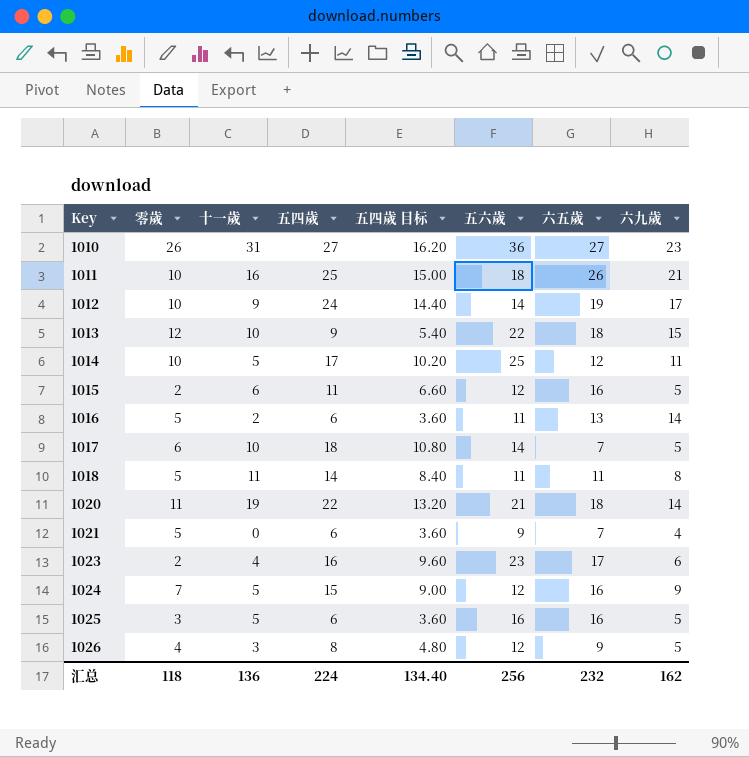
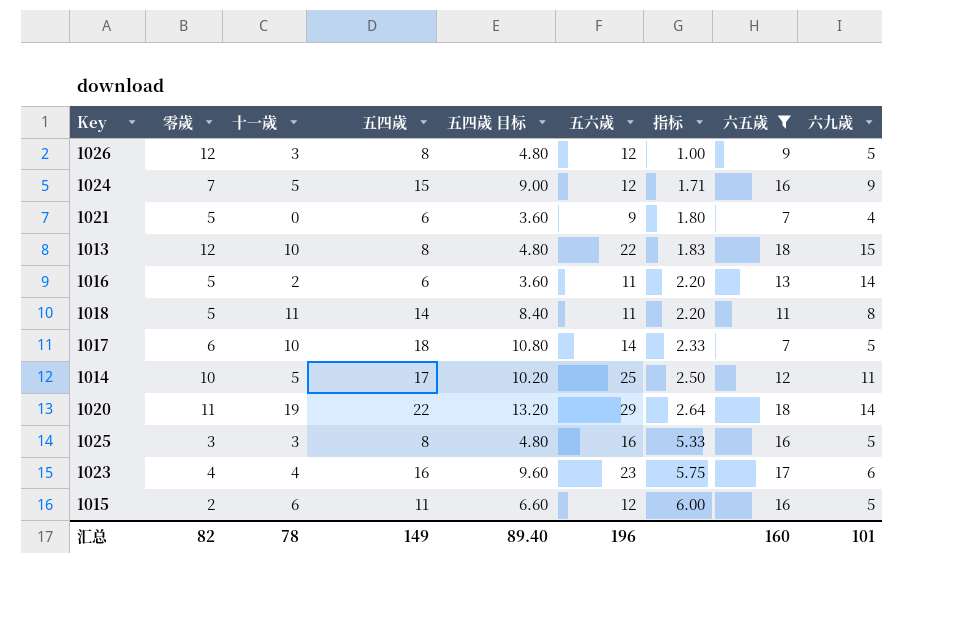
filter: none -> 六五歲 <= 18
row order: Key ascending -> 指标 ascending
column 指标 | formula: none -> [五六歲] / [零歲]
1026 | 零歲: 4 -> 12
1013 | 五四歲: 9 -> 8
1013 | 五四歲 目标: 5.40 -> 4.80
1020 | 五六歲: 21 -> 29
1025 | 十一歲: 5 -> 3
1025 | 五四歲: 6 -> 8
1025 | 五四歲 目标: 3.60 -> 4.80
1023 | 零歲: 2 -> 4
汇总 | 零歲: 118 -> 82
汇总 | 十一歲: 136 -> 78
汇总 | 五四歲: 224 -> 149
汇总 | 五四歲 目标: 134.40 -> 89.40
汇总 | 五六歲: 256 -> 196
汇总 | 六五歲: 232 -> 160
汇总 | 六九歲: 162 -> 101

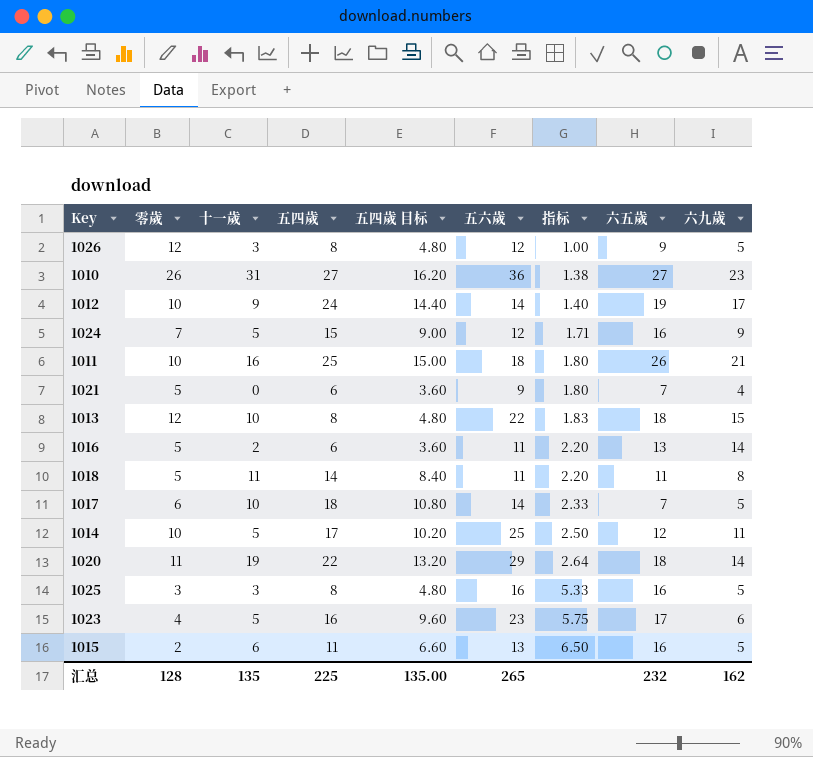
filter: 六五歲 <= 18 -> none
1023 | 十一歲: 4 -> 5
1015 | 五六歲: 12 -> 13
1015 | 指标: 6.00 -> 6.50
汇总 | 零歲: 82 -> 128
汇总 | 十一歲: 78 -> 135
汇总 | 五四歲: 149 -> 225
汇总 | 五四歲 目标: 89.40 -> 135.00
汇总 | 五六歲: 196 -> 265
汇总 | 六五歲: 160 -> 232
汇总 | 六九歲: 101 -> 162

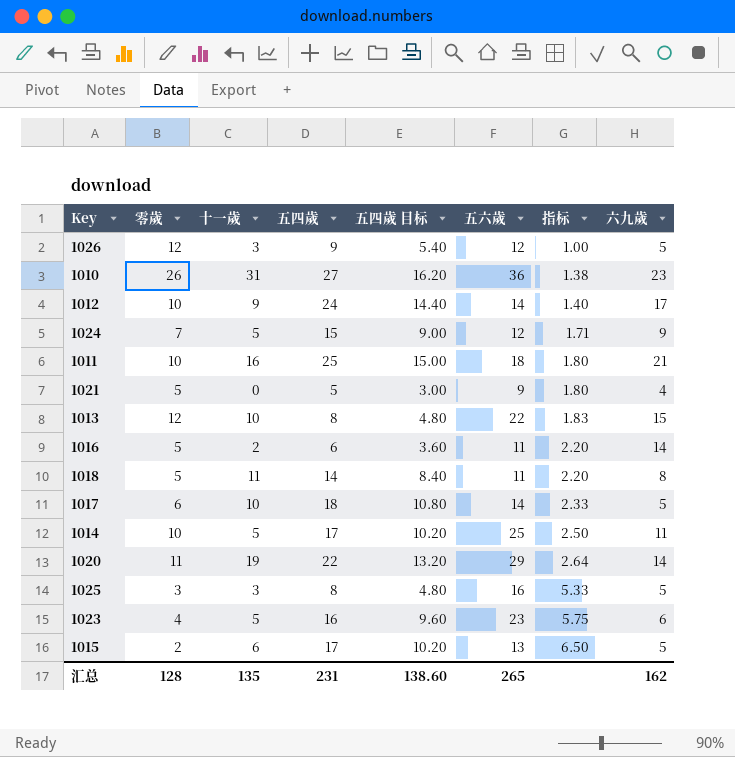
column 六五歲 | position: 8 -> none
1026 | 五四歲: 8 -> 9
1026 | 五四歲 目标: 4.80 -> 5.40
1021 | 五四歲: 6 -> 5
1021 | 五四歲 目标: 3.60 -> 3.00
1015 | 五四歲: 11 -> 17
1015 | 五四歲 目标: 6.60 -> 10.20
汇总 | 五四歲: 225 -> 231
汇总 | 五四歲 目标: 135.00 -> 138.60

